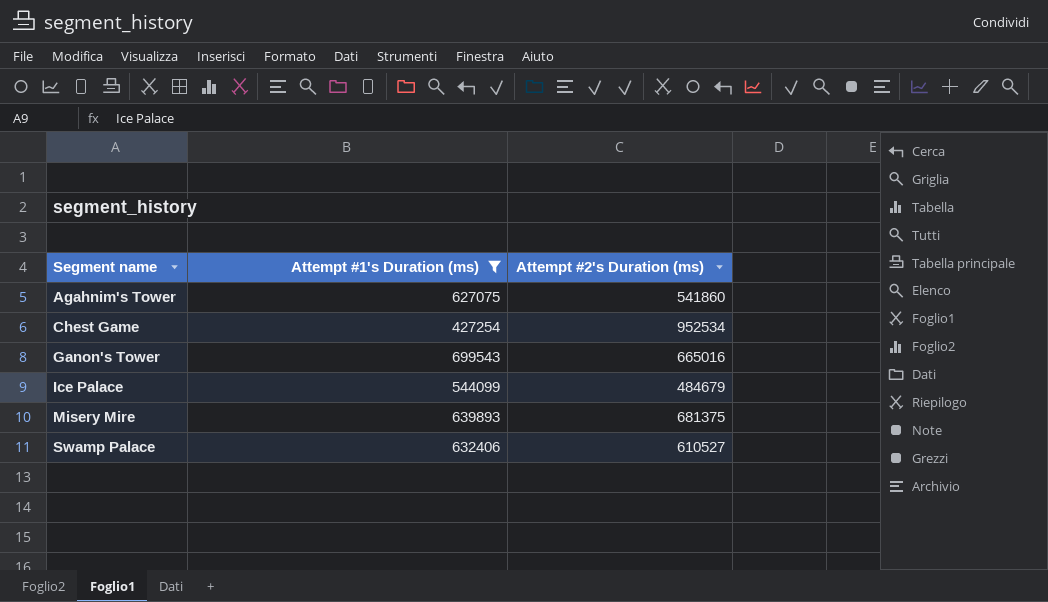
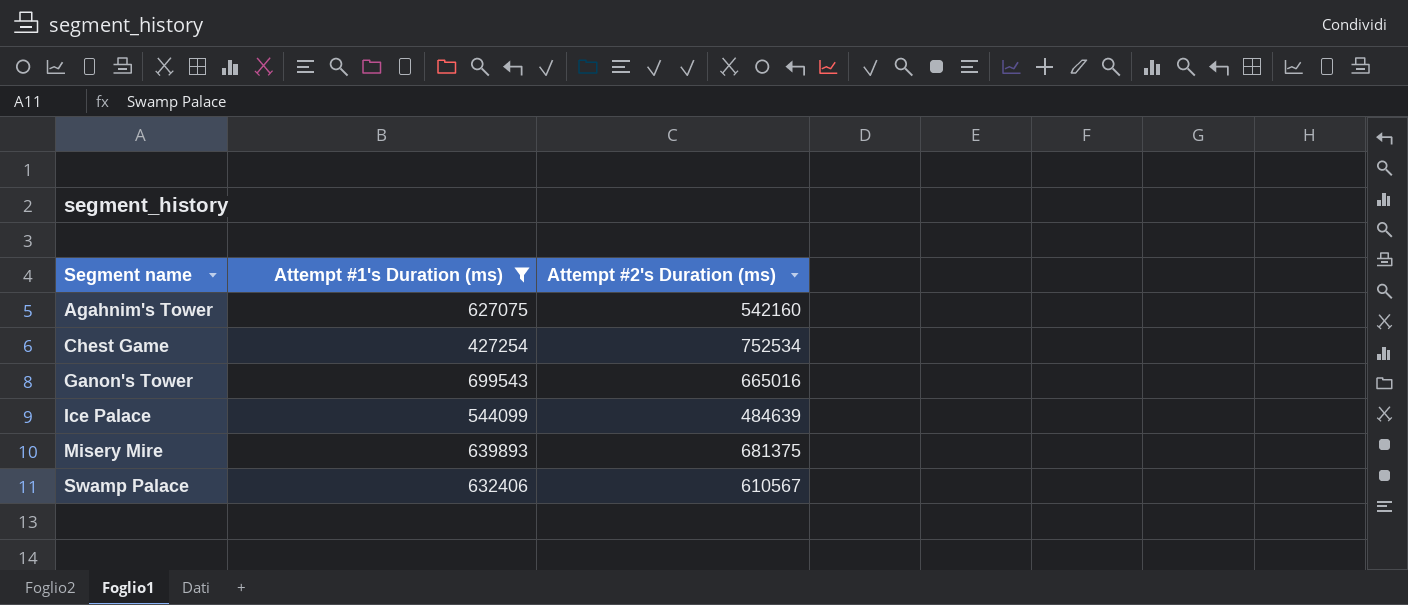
Agahnim's Tower | Attempt #2's Duration (ms): 541860 -> 542160
Chest Game | Attempt #2's Duration (ms): 952534 -> 752534
Ice Palace | Attempt #2's Duration (ms): 484679 -> 484639
Swamp Palace | Attempt #2's Duration (ms): 610527 -> 610567

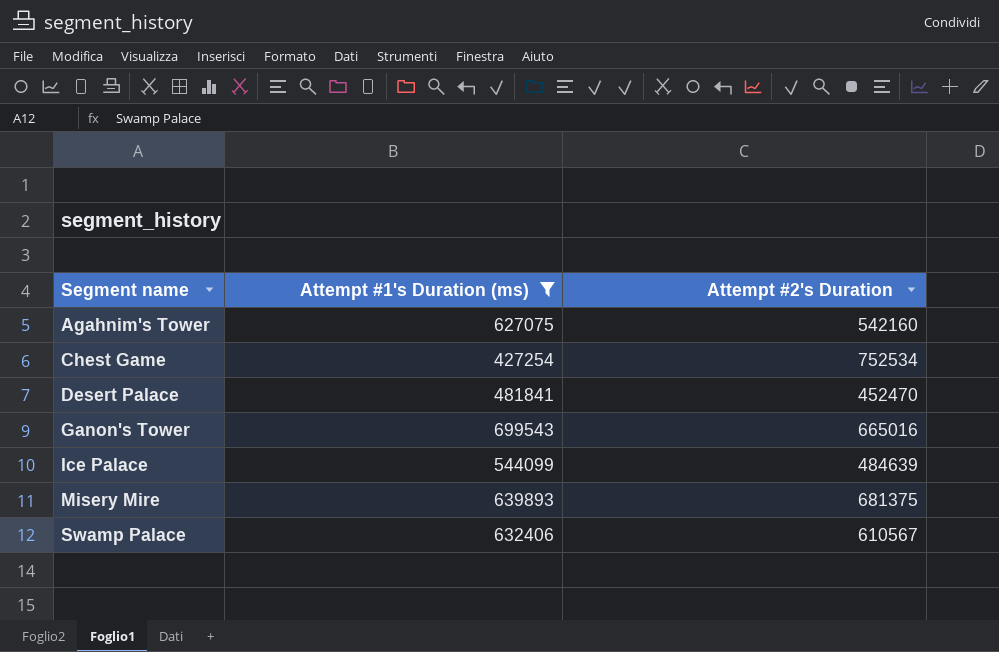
column name: Attempt #2's Duration (ms) -> Attempt #2's Duration
row Desert Palace: none -> 481841 | 452470

